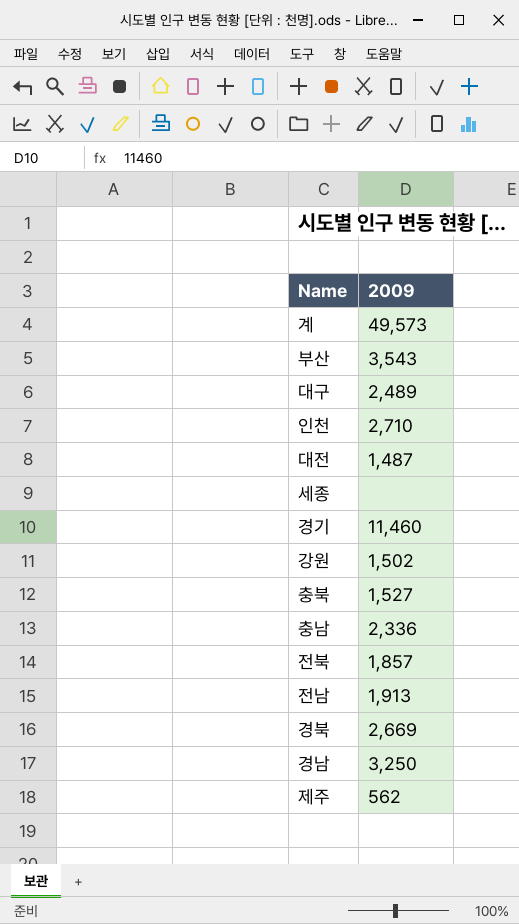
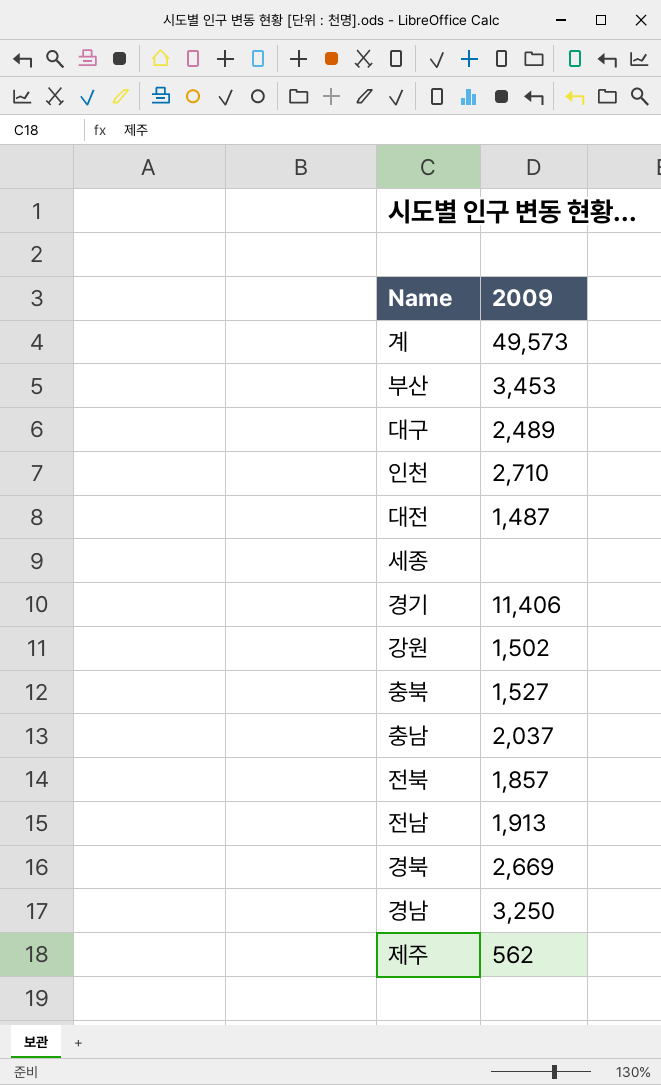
부산 | 2009: 3,543 -> 3,453
경기 | 2009: 11,460 -> 11,406
충남 | 2009: 2,336 -> 2,037

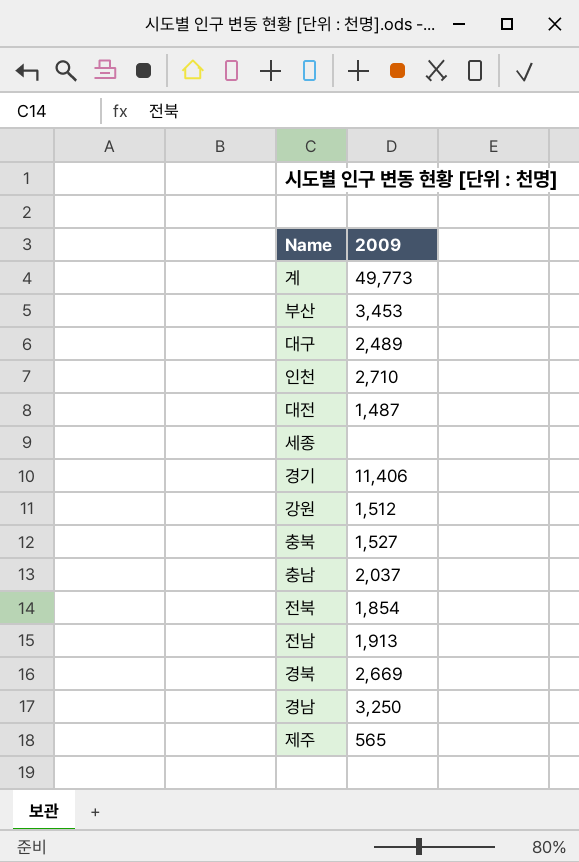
계 | 2009: 49,573 -> 49,773
강원 | 2009: 1,502 -> 1,512
전북 | 2009: 1,857 -> 1,854
제주 | 2009: 562 -> 565

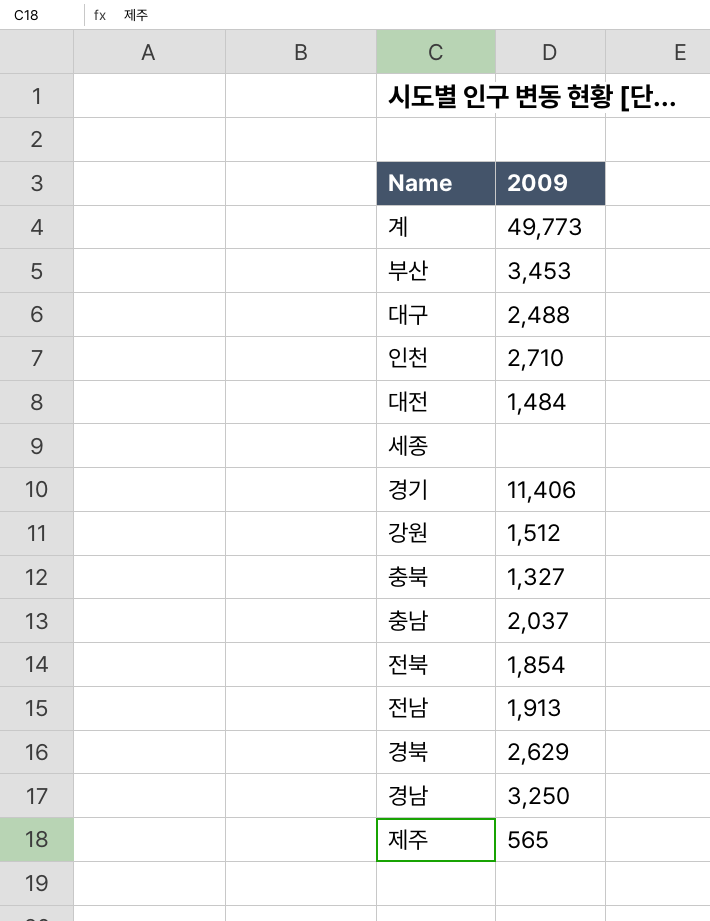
대구 | 2009: 2,489 -> 2,488
대전 | 2009: 1,487 -> 1,484
충북 | 2009: 1,527 -> 1,327
경북 | 2009: 2,669 -> 2,629

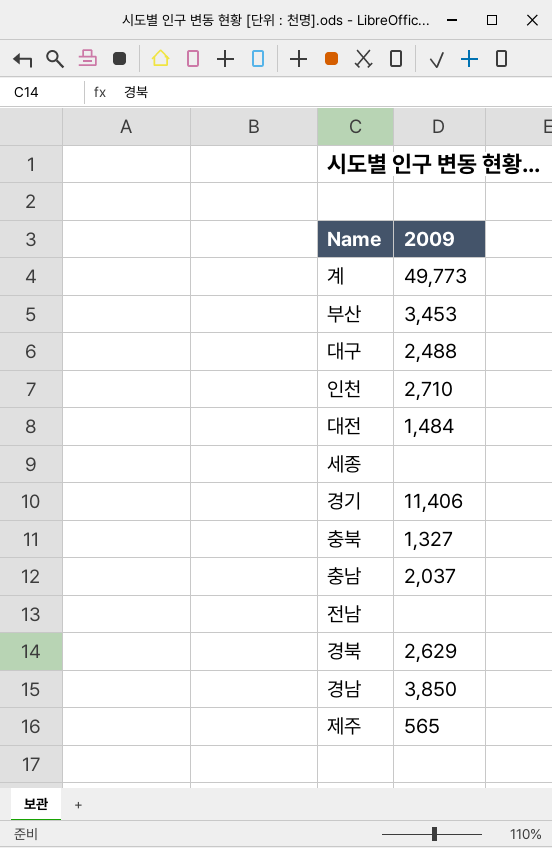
row 강원: 1,512 -> none
row 전북: 1,854 -> none
전남 | 2009: 1,913 -> none
경남 | 2009: 3,250 -> 3,850

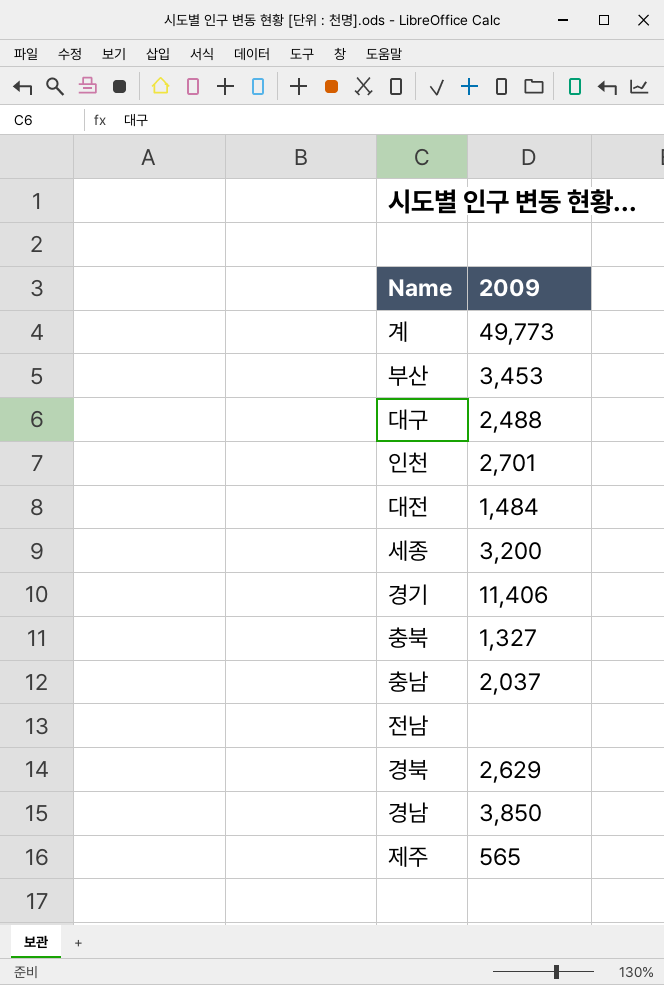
인천 | 2009: 2,710 -> 2,701
세종 | 2009: none -> 3,200

